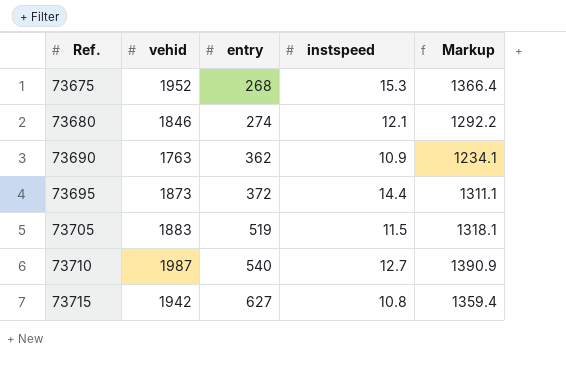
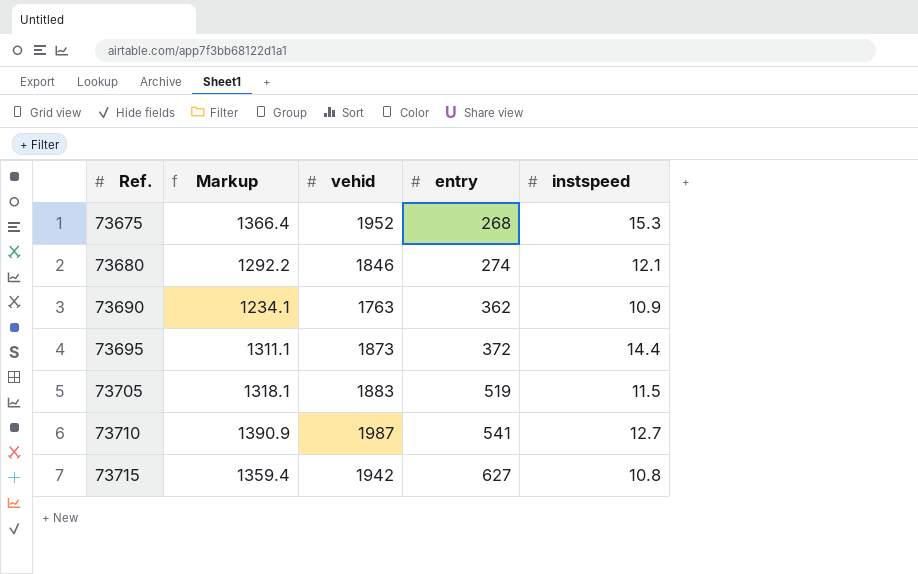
column Markup | position: 5 -> 2
73710 | entry: 540 -> 541

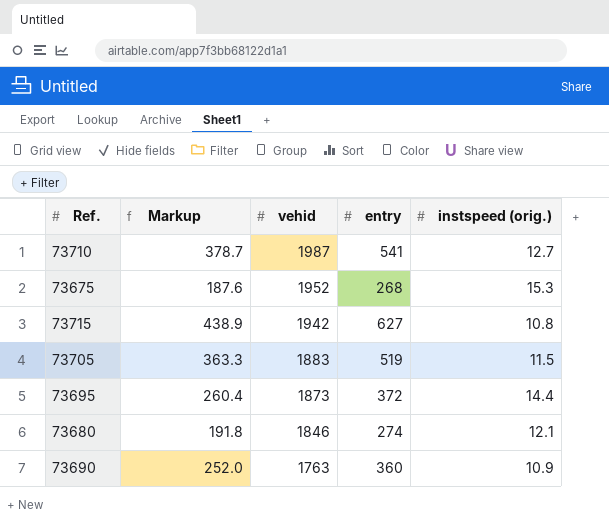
row order: Ref. ascending -> vehid descending
column Markup | formula: [vehid] * 0.7 -> [entry] * 0.7
column name: instspeed -> instspeed (orig.)
73690 | entry: 362 -> 360

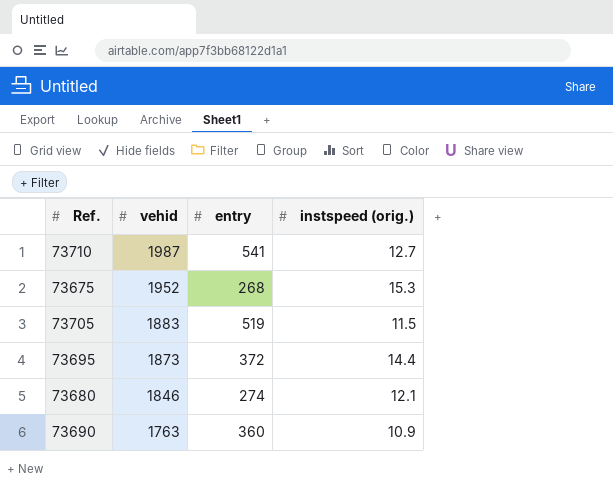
column Markup | formula: [entry] * 0.7 -> none
row 73715: 438.9 | 1942 | 627 | 10.8 -> none

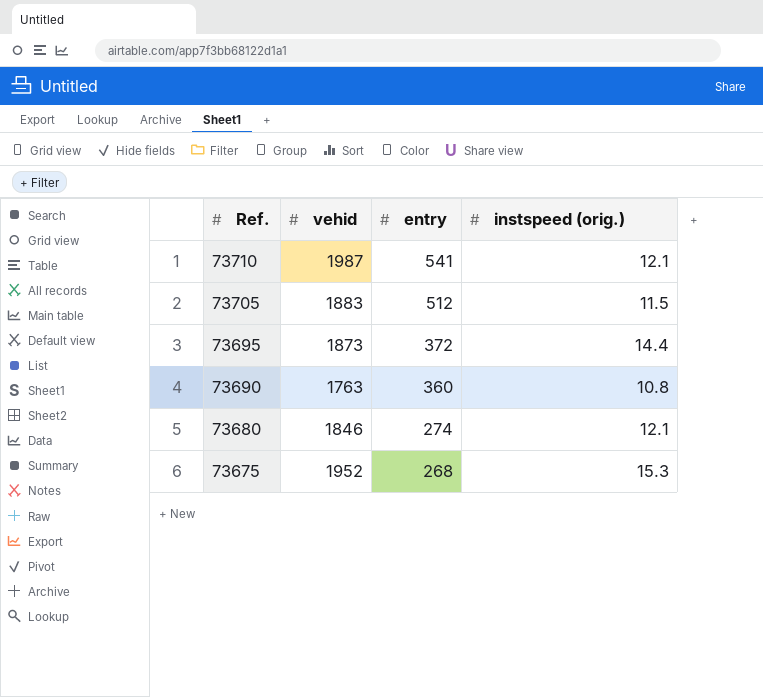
row order: vehid descending -> Ref. descending
73710 | instspeed (orig.): 12.7 -> 12.1
73705 | entry: 519 -> 512
73690 | instspeed (orig.): 10.9 -> 10.8

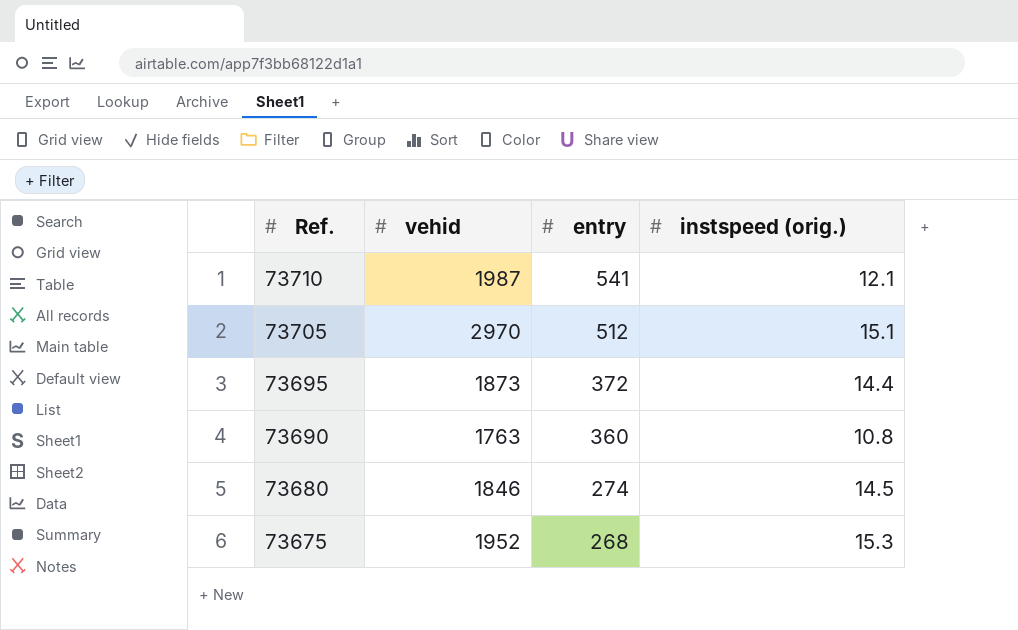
73705 | vehid: 1883 -> 2970
73705 | instspeed (orig.): 11.5 -> 15.1
73680 | instspeed (orig.): 12.1 -> 14.5

